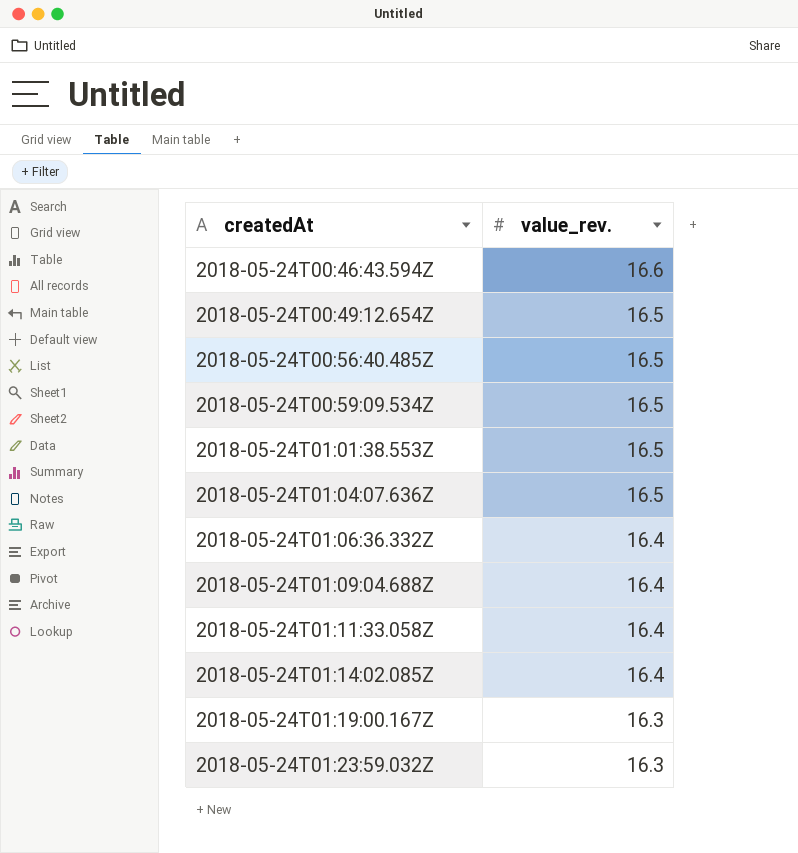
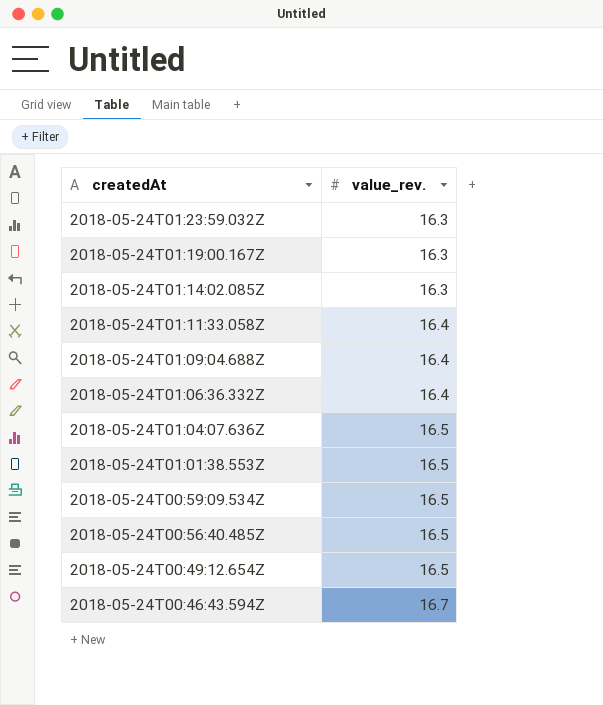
row order: createdAt ascending -> createdAt descending
2018-05-24T01:14:02.085Z | value_rev.: 16.4 -> 16.3
2018-05-24T00:46:43.594Z | value_rev.: 16.6 -> 16.7

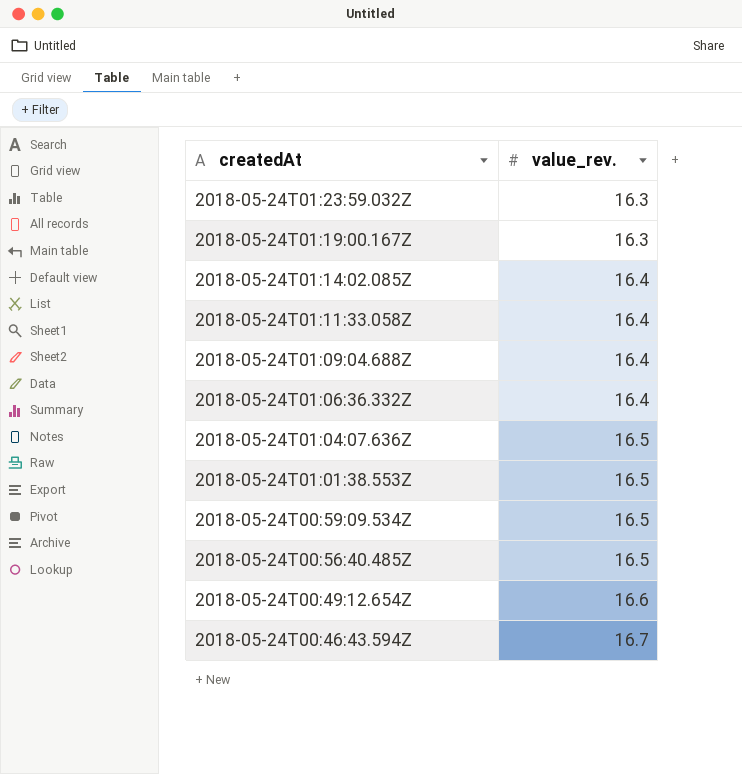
2018-05-24T01:14:02.085Z | value_rev.: 16.3 -> 16.4
2018-05-24T00:49:12.654Z | value_rev.: 16.5 -> 16.6

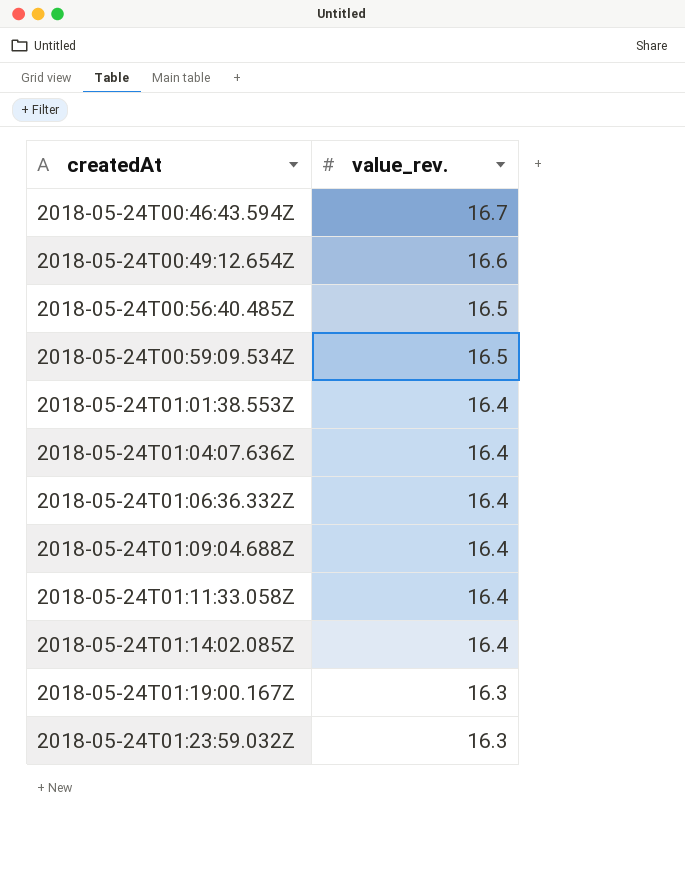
row order: createdAt descending -> createdAt ascending
2018-05-24T01:01:38.553Z | value_rev.: 16.5 -> 16.4
2018-05-24T01:04:07.636Z | value_rev.: 16.5 -> 16.4

